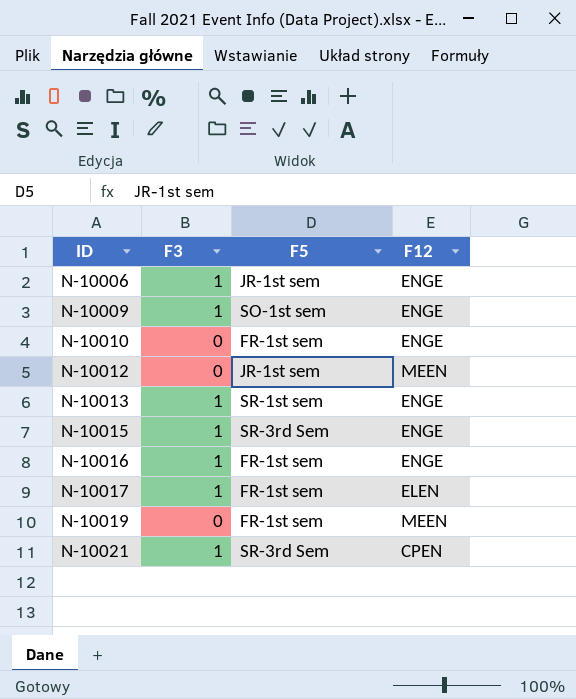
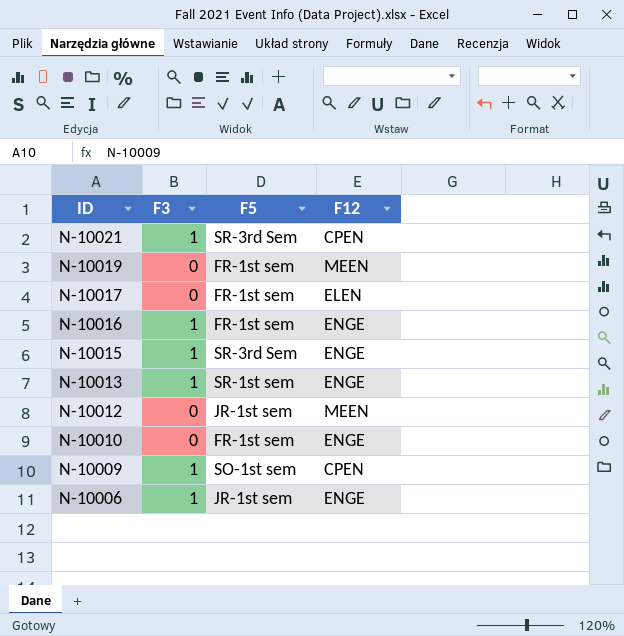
row order: ID ascending -> ID descending
N-10017 | F3: 1 -> 0
N-10009 | F12: ENGE -> CPEN

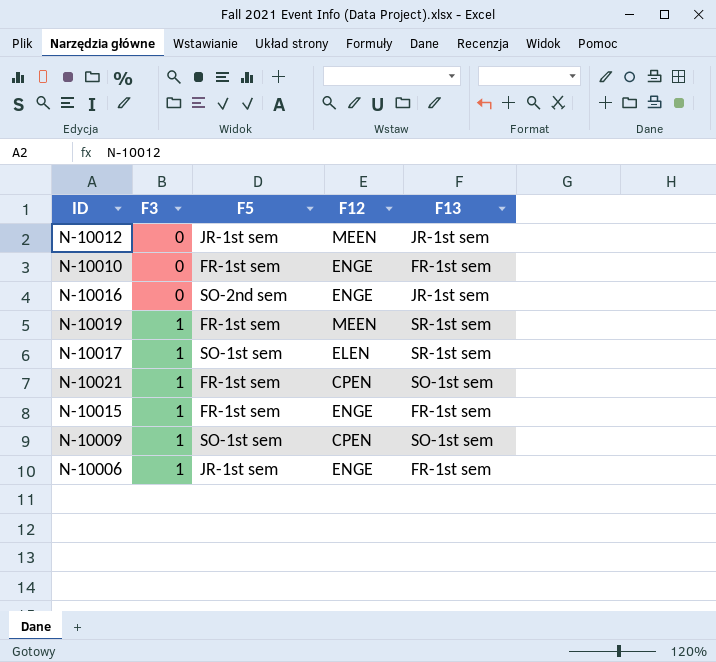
row order: ID descending -> F3 ascending
column F13 | position: none -> 5
row N-10013: 1 | SR-1st sem | ENGE -> none
N-10016 | F3: 1 -> 0
N-10016 | F5: FR-1st sem -> SO-2nd sem
N-10019 | F3: 0 -> 1
N-10017 | F3: 0 -> 1
N-10017 | F5: FR-1st sem -> SO-1st sem
N-10021 | F5: SR-3rd Sem -> FR-1st sem
N-10015 | F5: SR-3rd Sem -> FR-1st sem

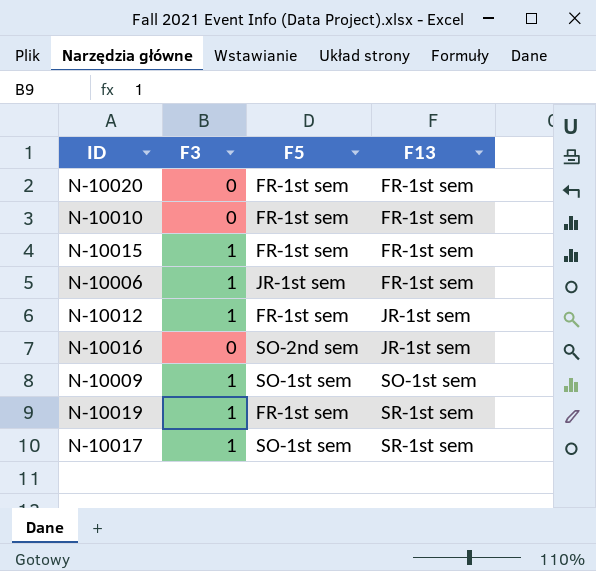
row order: F3 ascending -> F13 ascending
column F12 | position: 4 -> none
row N-10021: 1 | FR-1st sem | CPEN | SO-1st sem -> none
row N-10020: none -> 0 | FR-1st sem | FR-1st sem
N-10012 | F3: 0 -> 1
N-10012 | F5: JR-1st sem -> FR-1st sem

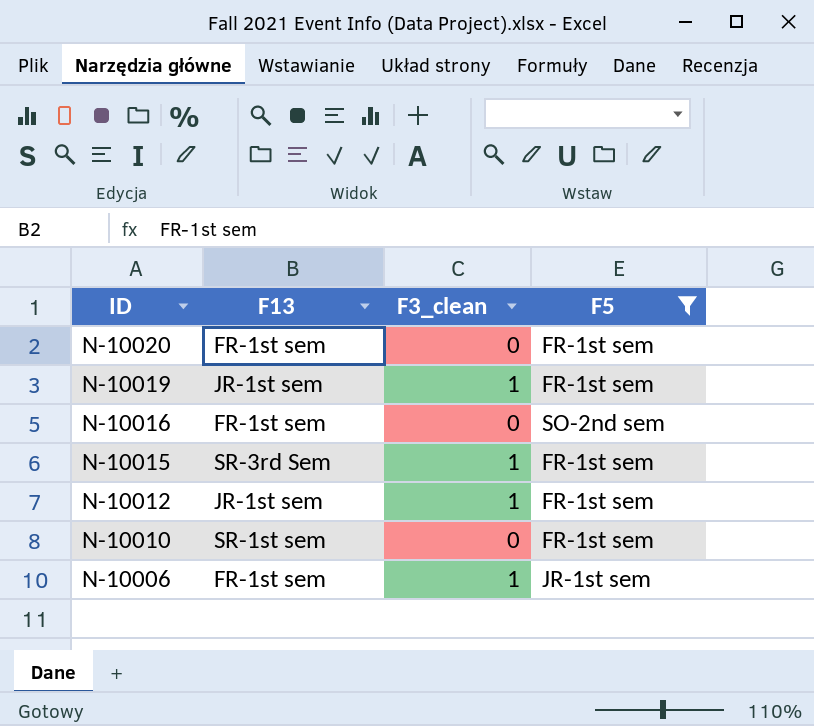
filter: none -> F5 != SO-1st sem
row order: F13 ascending -> ID descending
column F13 | position: 4 -> 2
column name: F3 -> F3_clean
N-10019 | F13: SR-1st sem -> JR-1st sem
N-10016 | F13: JR-1st sem -> FR-1st sem
N-10015 | F13: FR-1st sem -> SR-3rd Sem
N-10010 | F13: FR-1st sem -> SR-1st sem

